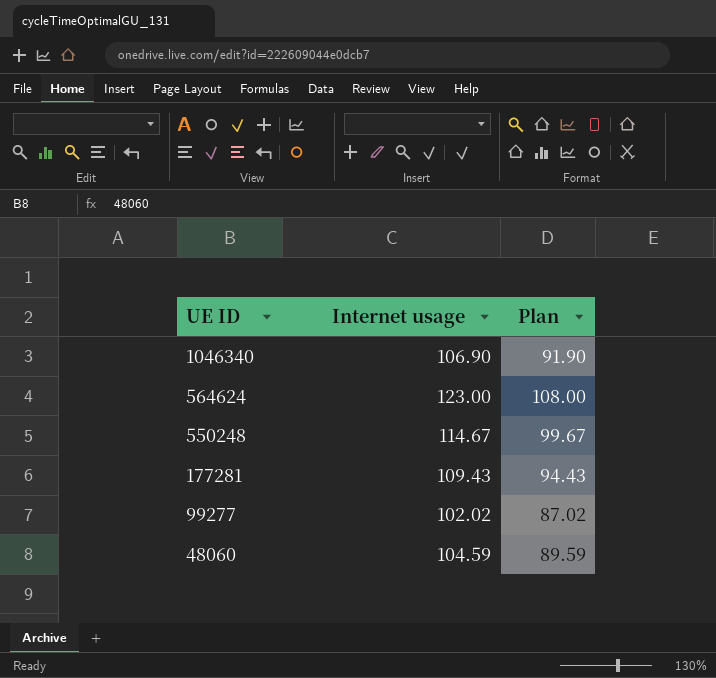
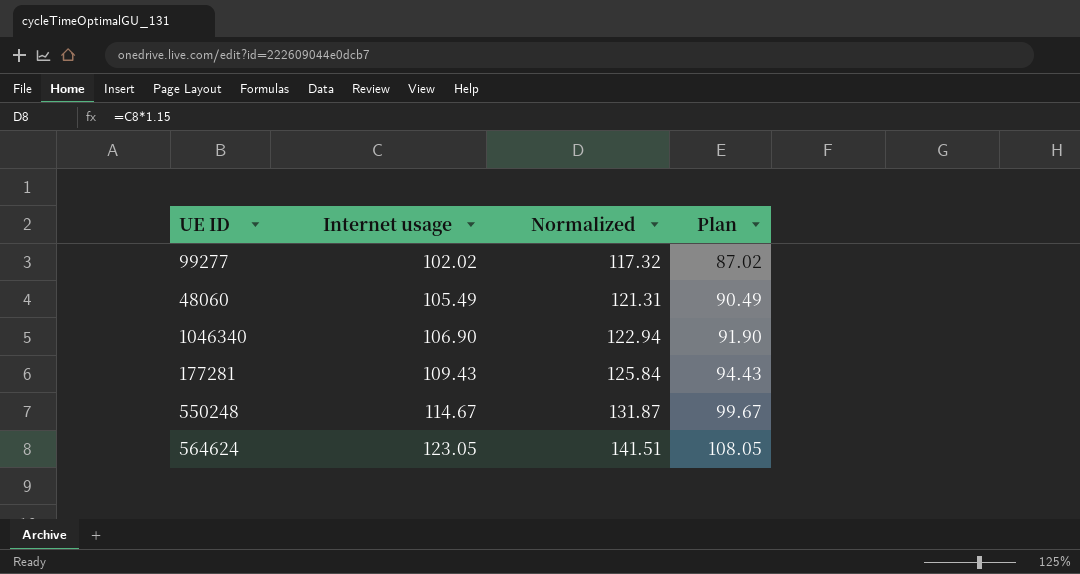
row order: UE ID descending -> Internet usage ascending
column Normalized | formula: none -> [Internet usage] * 1.15
48060 | Internet usage: 104.59 -> 105.49
48060 | Plan: 89.59 -> 90.49
564624 | Internet usage: 123.00 -> 123.05
564624 | Plan: 108.00 -> 108.05

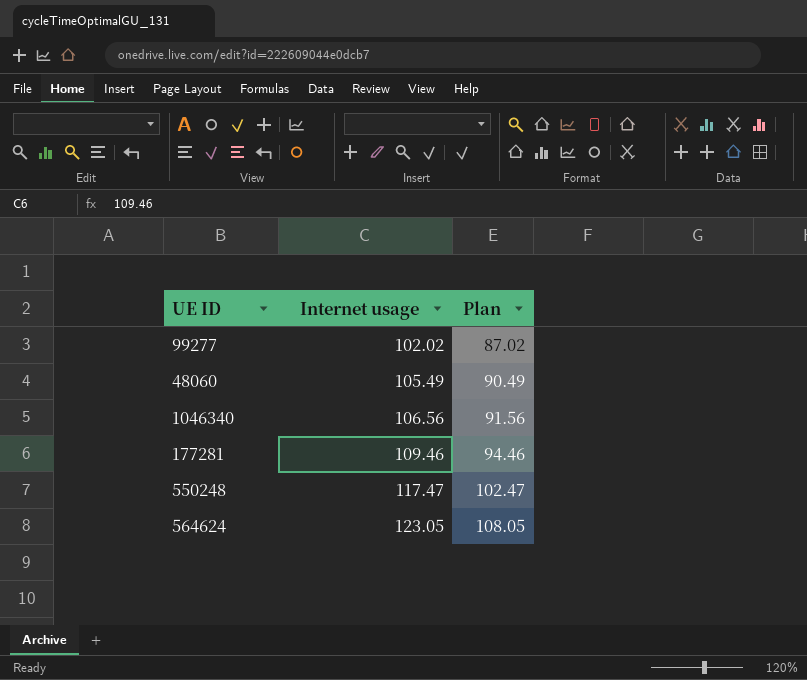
column Normalized | formula: [Internet usage] * 1.15 -> none
1046340 | Internet usage: 106.90 -> 106.56
1046340 | Plan: 91.90 -> 91.56
177281 | Internet usage: 109.43 -> 109.46
177281 | Plan: 94.43 -> 94.46
550248 | Internet usage: 114.67 -> 117.47
550248 | Plan: 99.67 -> 102.47

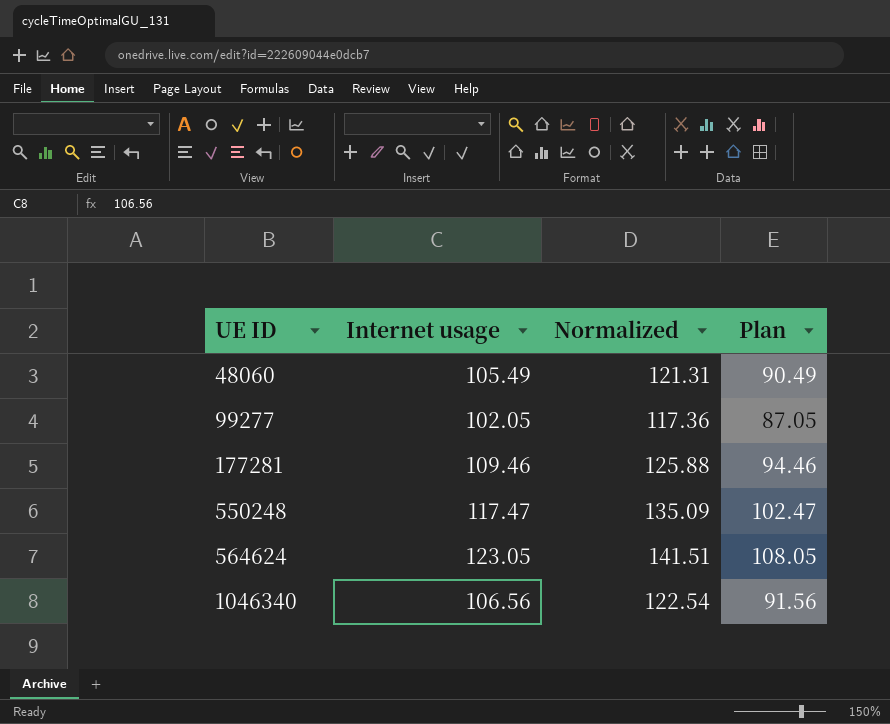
row order: Internet usage ascending -> UE ID ascending
column Normalized | formula: none -> [Internet usage] * 1.15
99277 | Internet usage: 102.02 -> 102.05
99277 | Plan: 87.02 -> 87.05

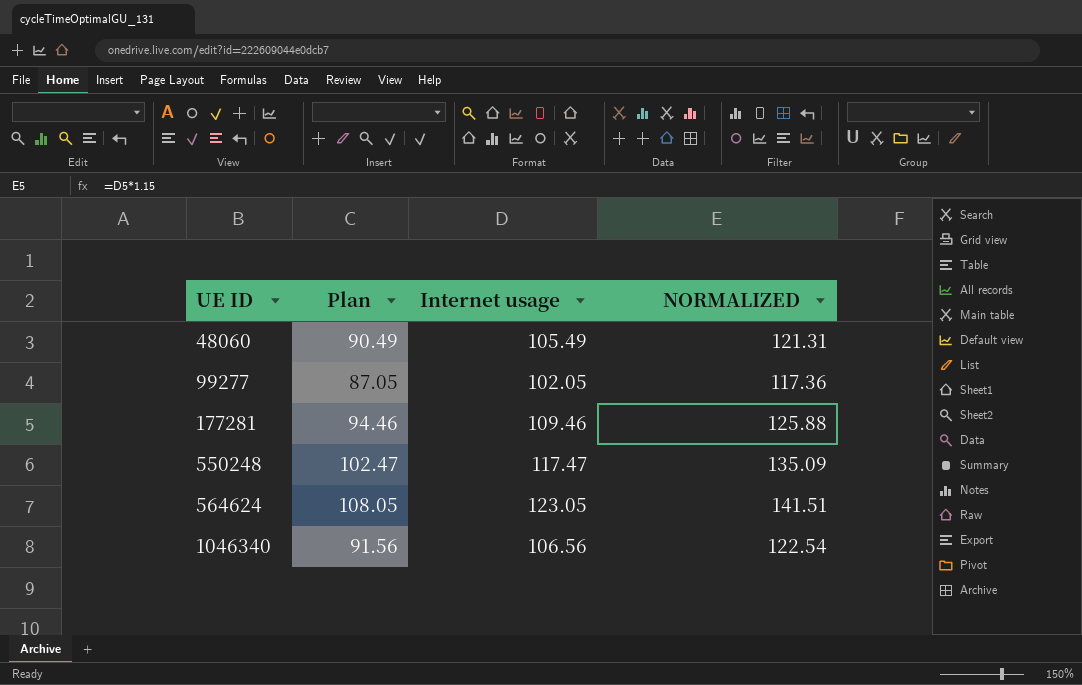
column Plan | position: 4 -> 2
column name: Normalized -> NORMALIZED

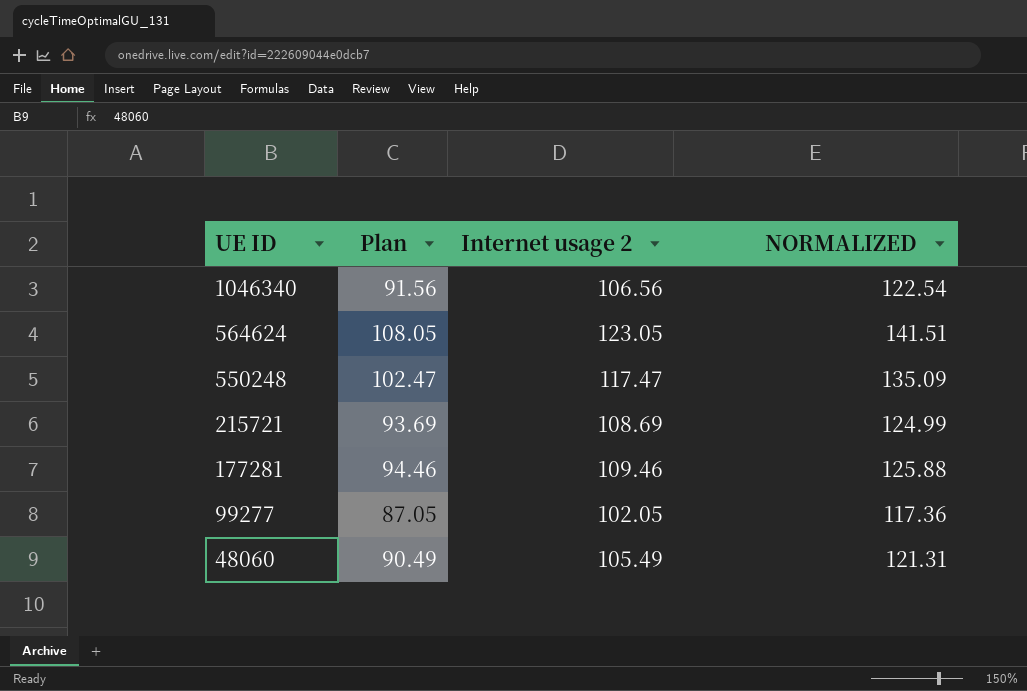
row order: UE ID ascending -> UE ID descending
column name: Internet usage -> Internet usage 2
row 215721: none -> 93.69 | 108.69 | 124.99

